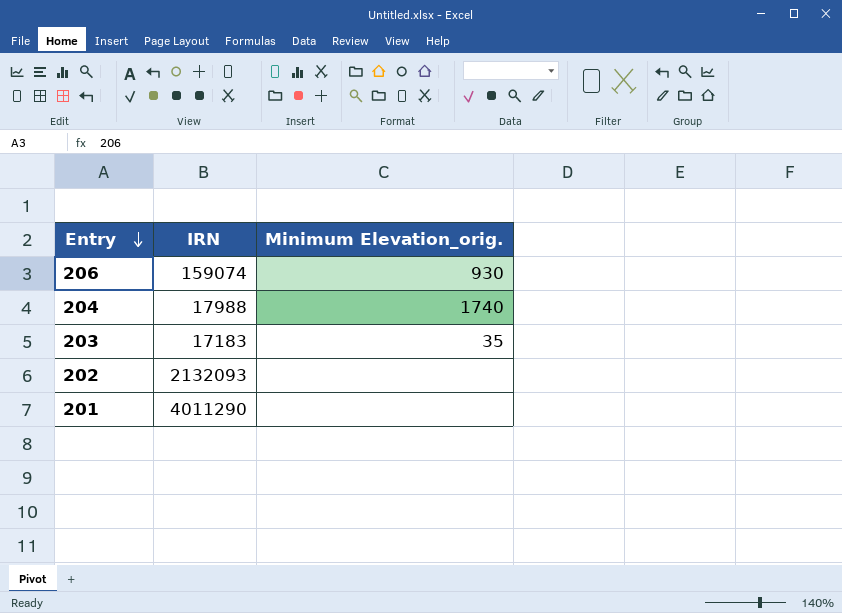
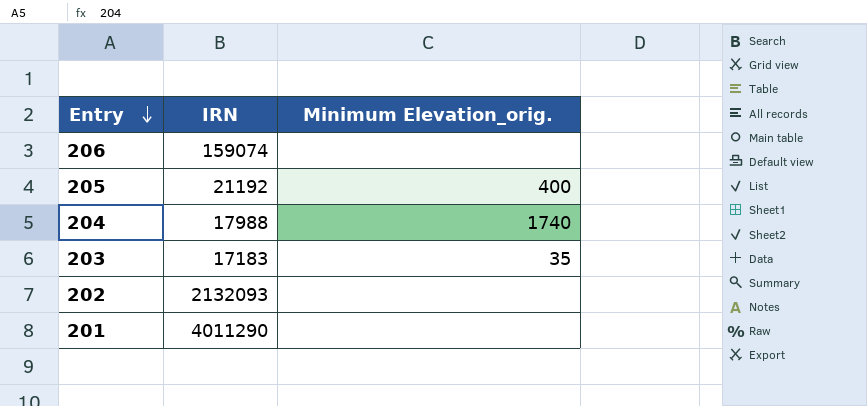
206 | Minimum Elevation_orig.: 930 -> none
row 205: none -> 21192 | 400

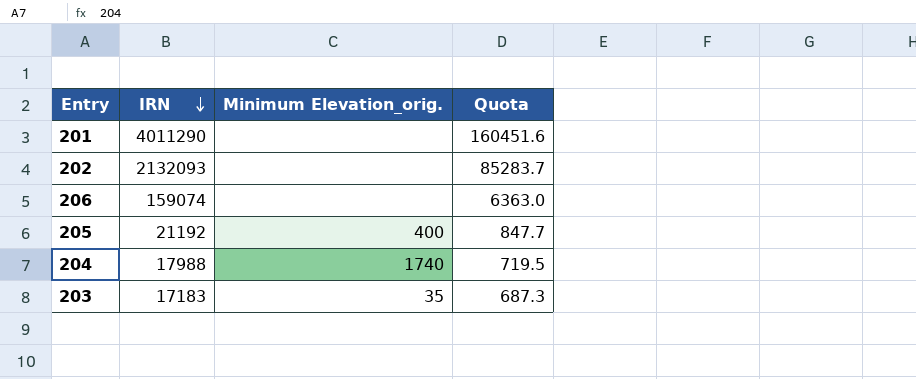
row order: Entry descending -> IRN descending
column Quota | formula: none -> [IRN] * 0.04

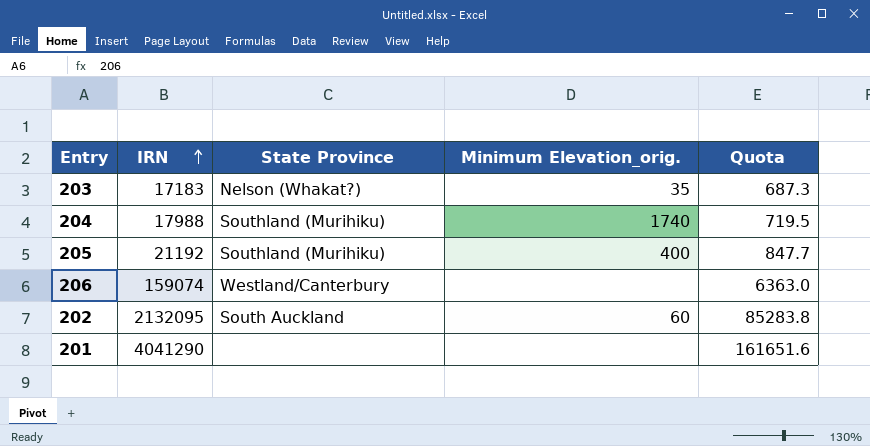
row order: IRN descending -> IRN ascending
column State Province | position: none -> 3
202 | IRN: 2132093 -> 2132095
202 | Minimum Elevation_orig.: none -> 60
202 | Quota: 85283.7 -> 85283.8
201 | IRN: 4011290 -> 4041290
201 | Quota: 160451.6 -> 161651.6

